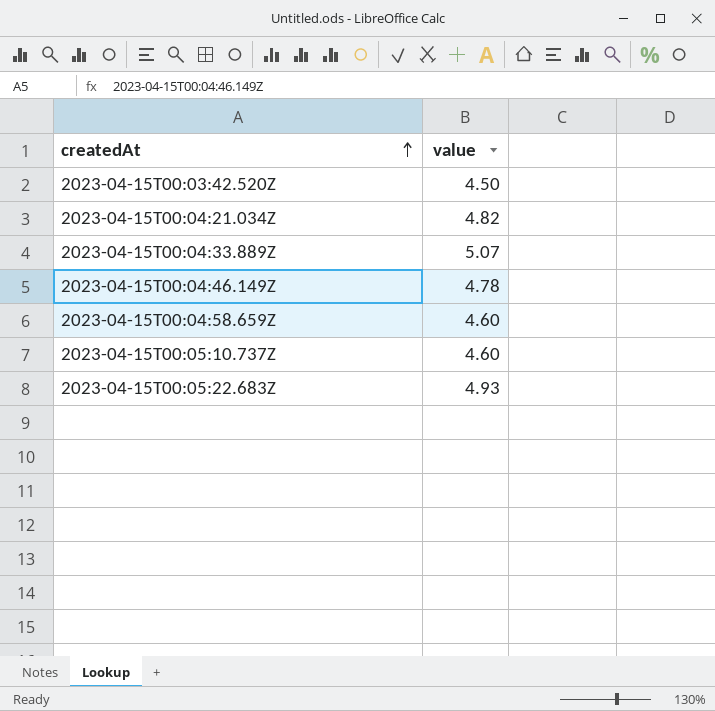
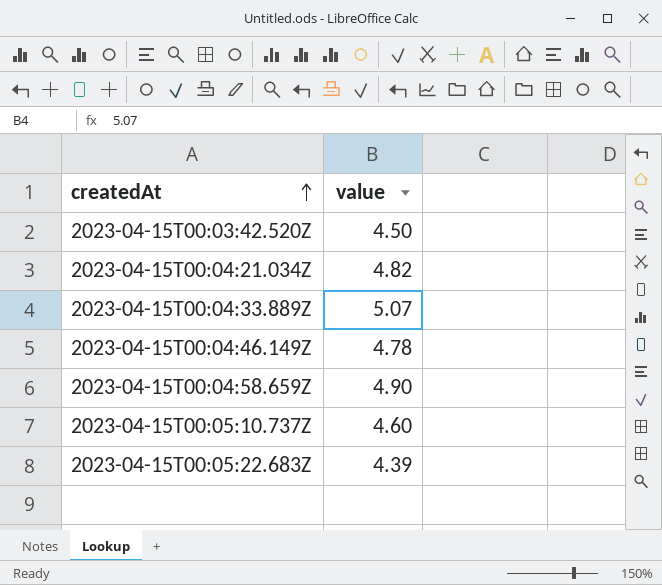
2023-04-15T00:04:58.659Z | value: 4.60 -> 4.90
2023-04-15T00:05:22.683Z | value: 4.93 -> 4.39

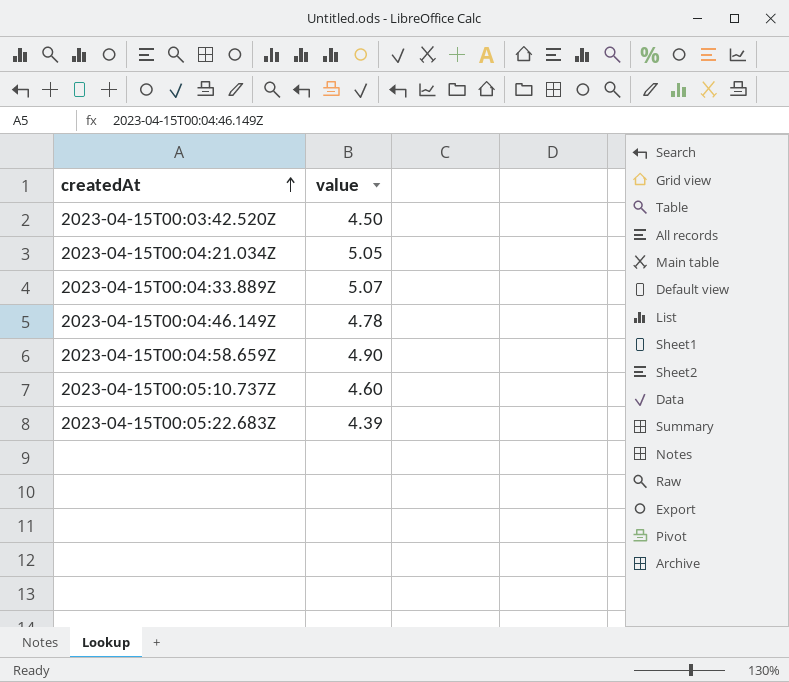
2023-04-15T00:04:21.034Z | value: 4.82 -> 5.05

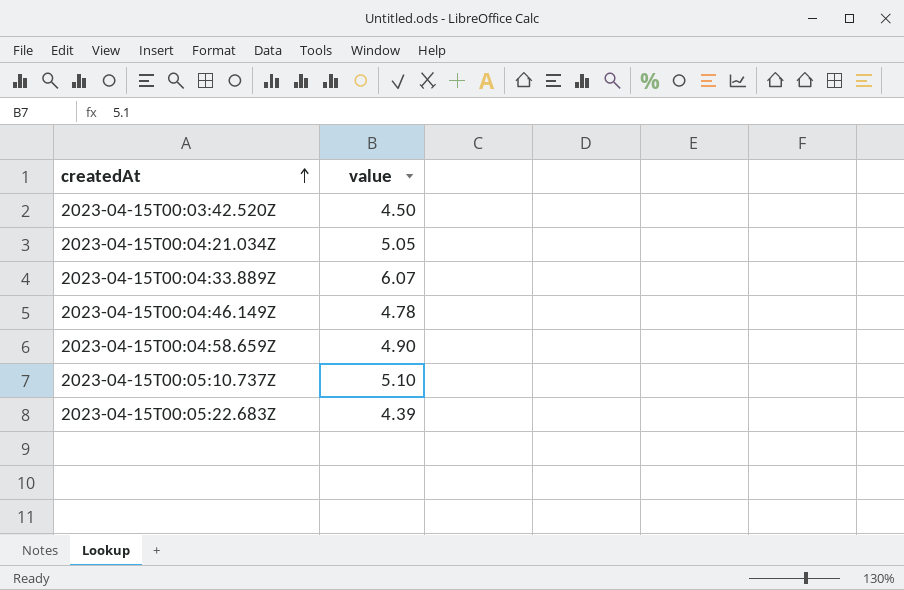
2023-04-15T00:04:33.889Z | value: 5.07 -> 6.07
2023-04-15T00:05:10.737Z | value: 4.60 -> 5.10

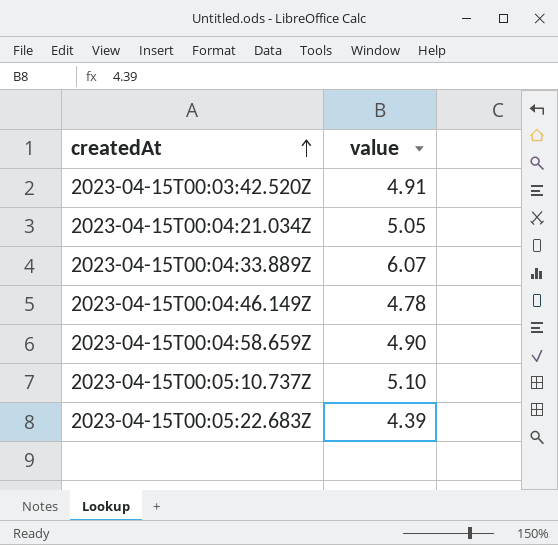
2023-04-15T00:03:42.520Z | value: 4.50 -> 4.91

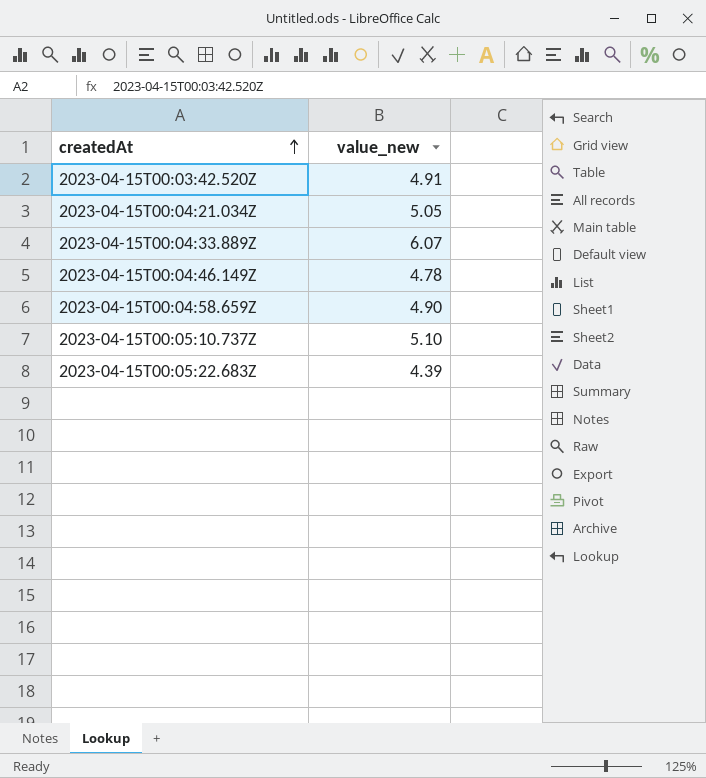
column name: value -> value_new

